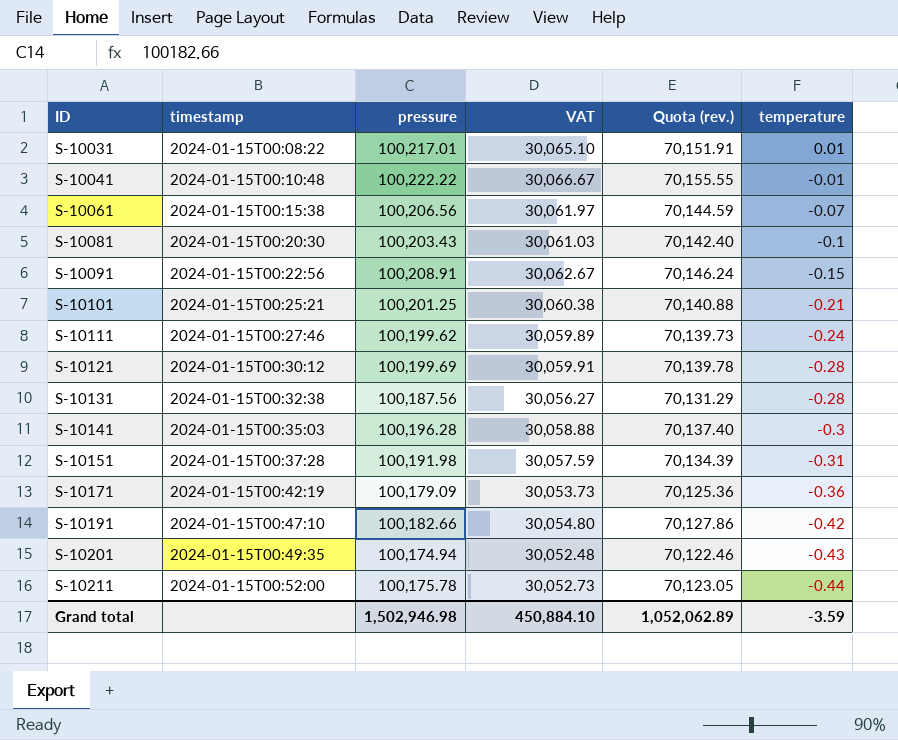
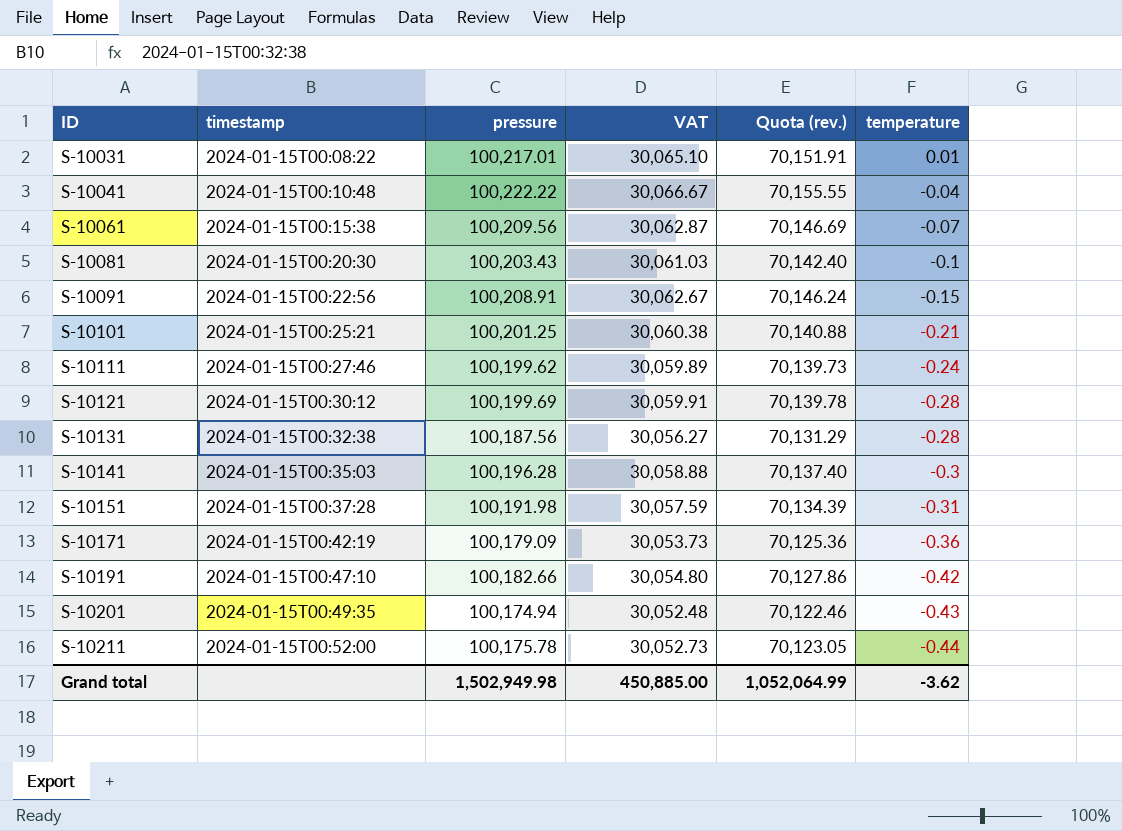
S-10041 | temperature: -0.01 -> -0.04
S-10061 | pressure: 100,206.56 -> 100,209.56
S-10061 | VAT: 30,061.97 -> 30,062.87
S-10061 | Quota (rev.): 70,144.59 -> 70,146.69
Grand total | pressure: 1,502,946.98 -> 1,502,949.98
Grand total | VAT: 450,884.10 -> 450,885.00
Grand total | Quota (rev.): 1,052,062.89 -> 1,052,064.99
Grand total | temperature: -3.59 -> -3.62

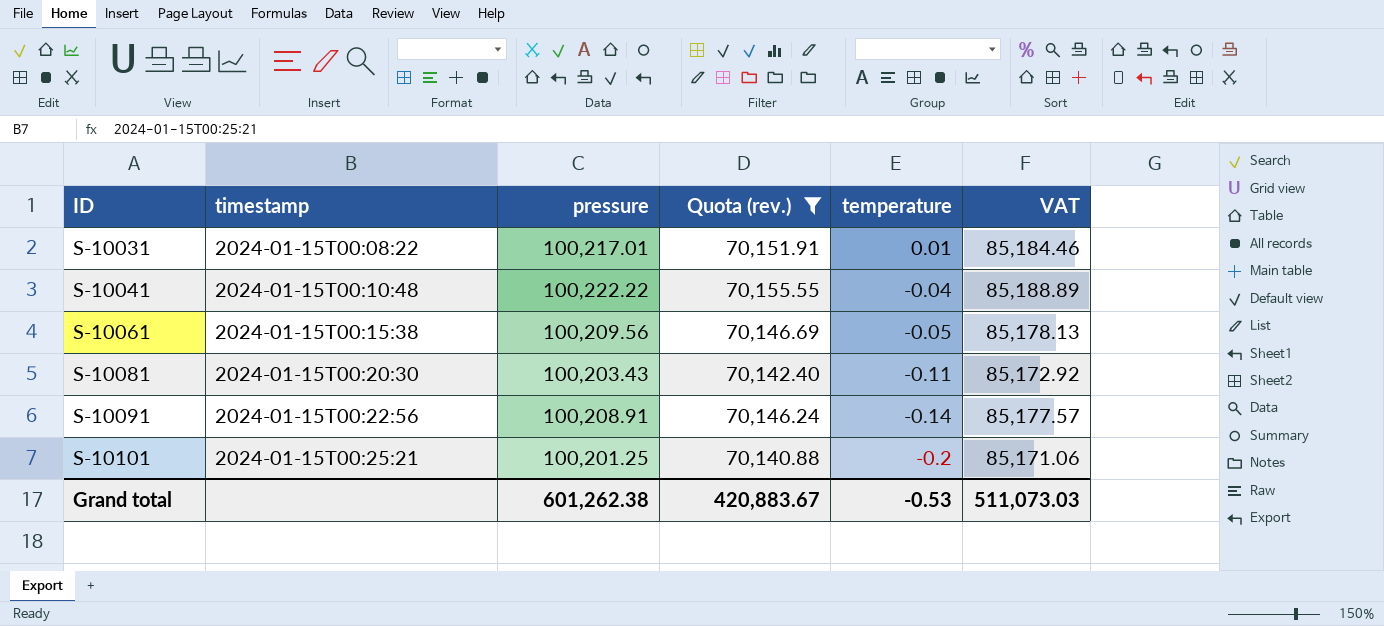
filter: none -> Quota (rev.) >= 70,140.88
column VAT | formula: [pressure] * 0.3 -> [pressure] * 0.85
column VAT | position: 4 -> 6
S-10061 | temperature: -0.07 -> -0.05
S-10081 | temperature: -0.1 -> -0.11
S-10091 | temperature: -0.15 -> -0.14
S-10101 | temperature: -0.21 -> -0.2
Grand total | pressure: 1,502,949.98 -> 601,262.38
Grand total | Quota (rev.): 1,052,064.99 -> 420,883.67
Grand total | temperature: -3.62 -> -0.53
Grand total | VAT: 450,885.00 -> 511,073.03

